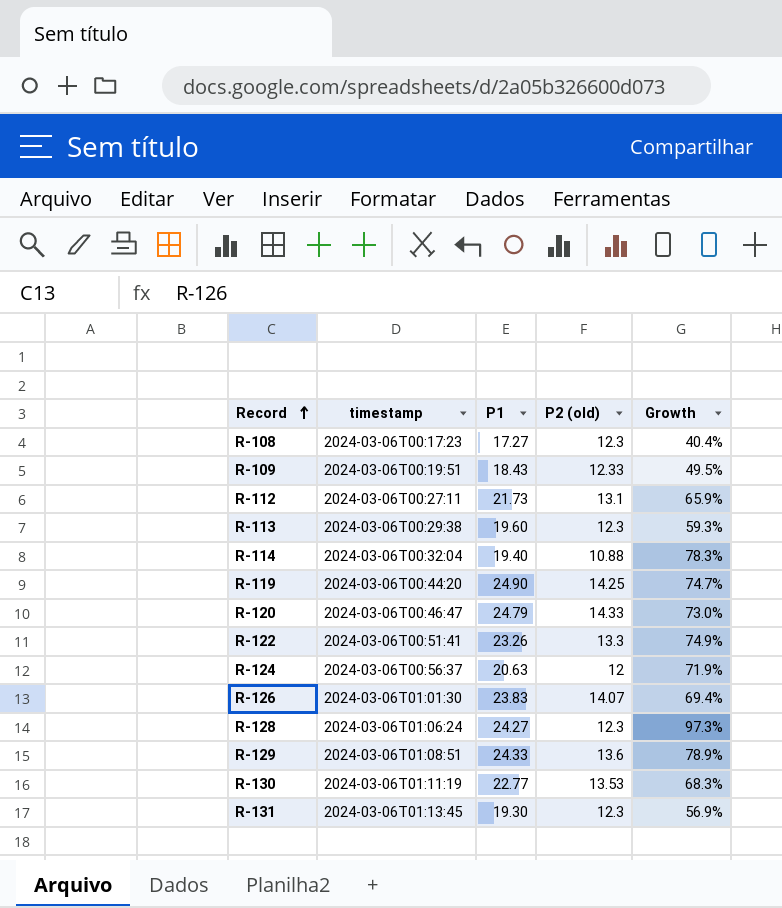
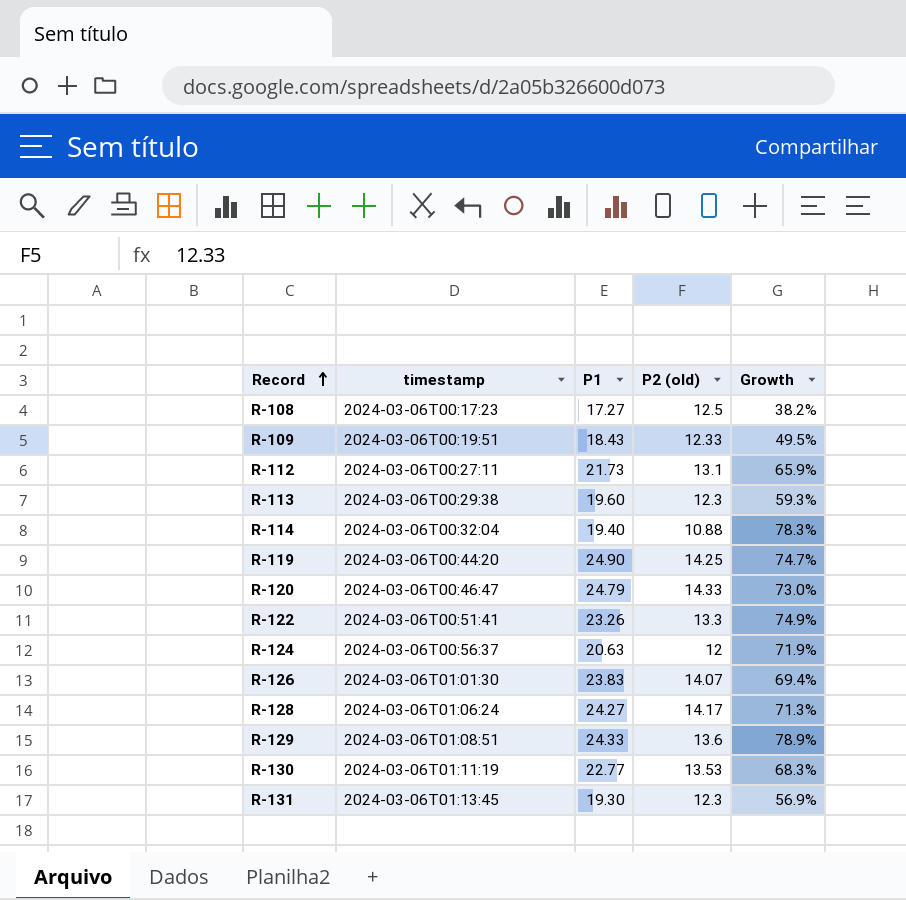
R-108 | P2 (old): 12.3 -> 12.5
R-108 | Growth: 40.4% -> 38.2%
R-128 | P2 (old): 12.3 -> 14.17
R-128 | Growth: 97.3% -> 71.3%

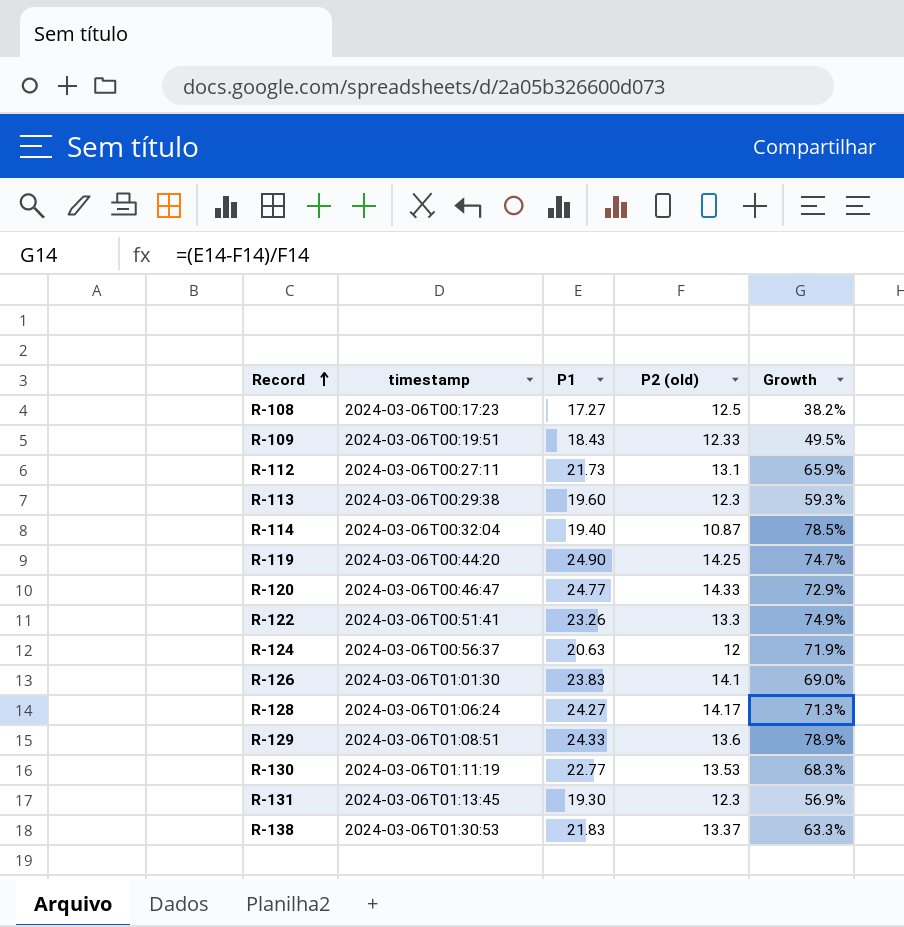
R-114 | P2 (old): 10.88 -> 10.87
R-114 | Growth: 78.3% -> 78.5%
R-120 | P1: 24.79 -> 24.77
R-120 | Growth: 73.0% -> 72.9%
R-126 | P2 (old): 14.07 -> 14.1
R-126 | Growth: 69.4% -> 69.0%
row R-138: none -> 2024-03-06T01:30:53 | 21.83 | 13.37 | 63.3%

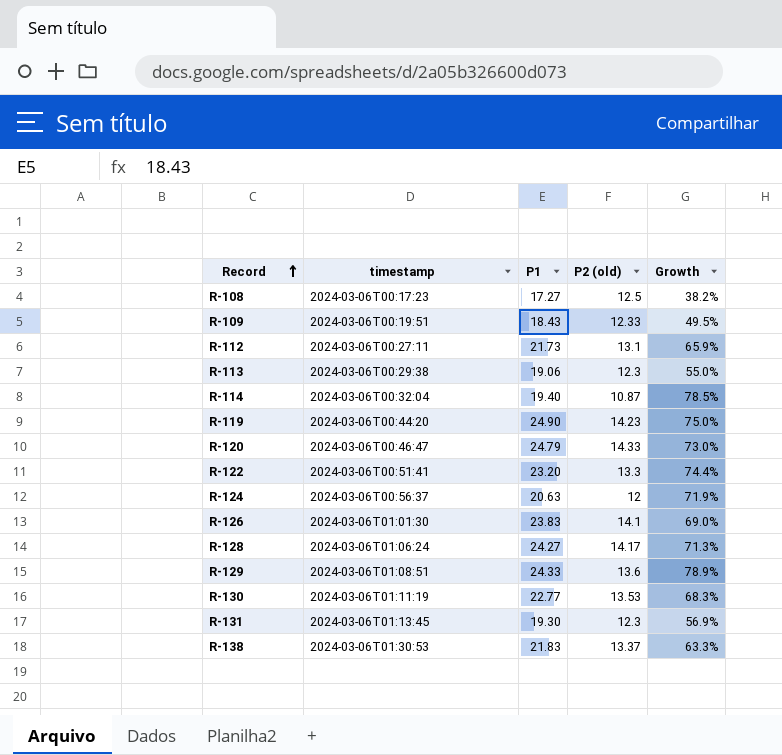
R-113 | P1: 19.60 -> 19.06
R-113 | Growth: 59.3% -> 55.0%
R-119 | P2 (old): 14.25 -> 14.23
R-119 | Growth: 74.7% -> 75.0%
R-120 | P1: 24.77 -> 24.79
R-120 | Growth: 72.9% -> 73.0%
R-122 | P1: 23.26 -> 23.20
R-122 | Growth: 74.9% -> 74.4%

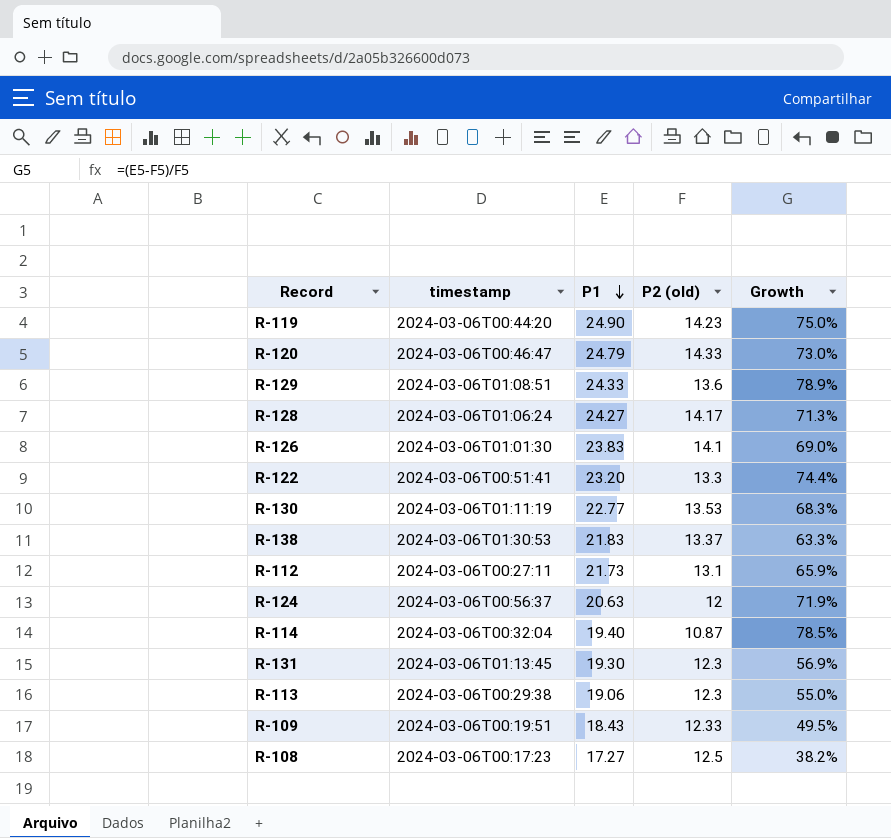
row order: Record ascending -> P1 descending

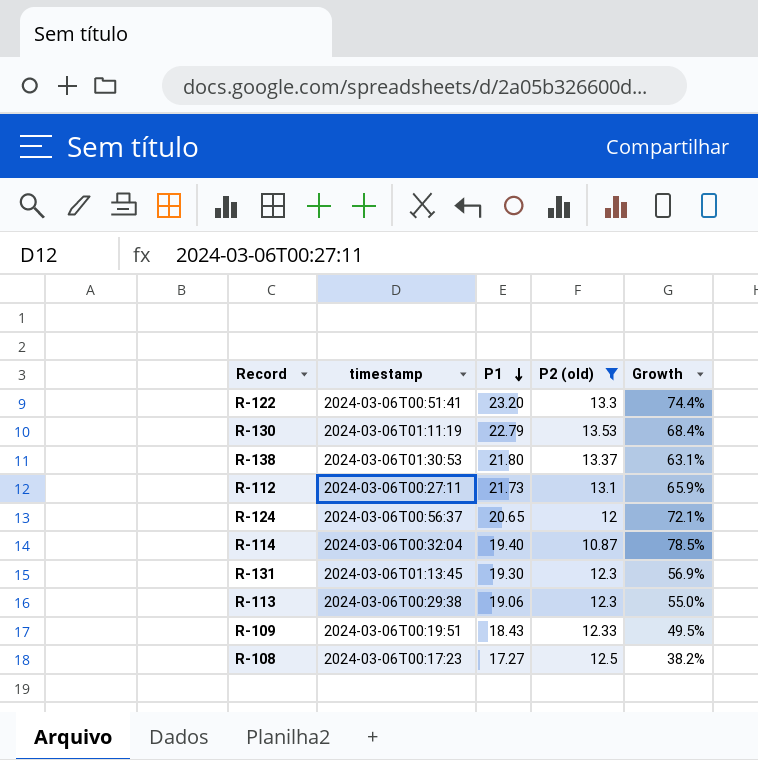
filter: none -> P2 (old) <= 13.53
R-130 | P1: 22.77 -> 22.79
R-130 | Growth: 68.3% -> 68.4%
R-138 | P1: 21.83 -> 21.80
R-138 | Growth: 63.3% -> 63.1%
R-124 | P1: 20.63 -> 20.65
R-124 | Growth: 71.9% -> 72.1%

